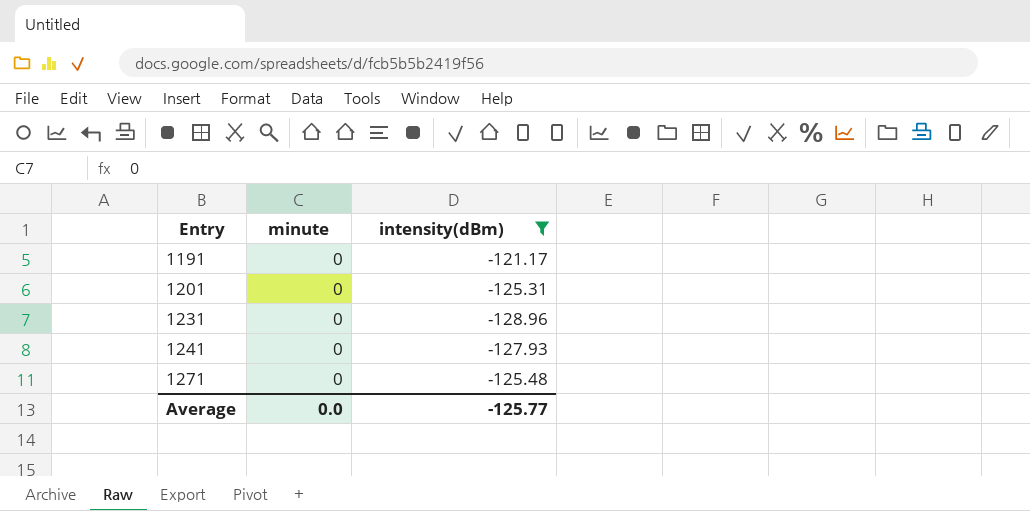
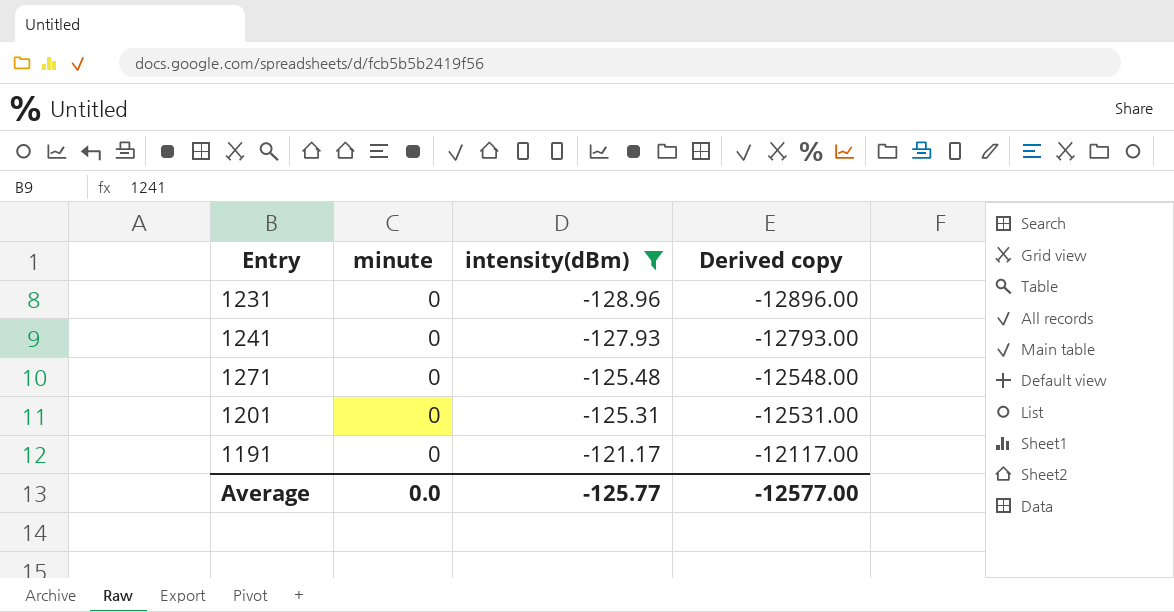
row order: Entry ascending -> intensity(dBm) ascending
column Derived copy | formula: none -> [intensity(dBm)] * 100

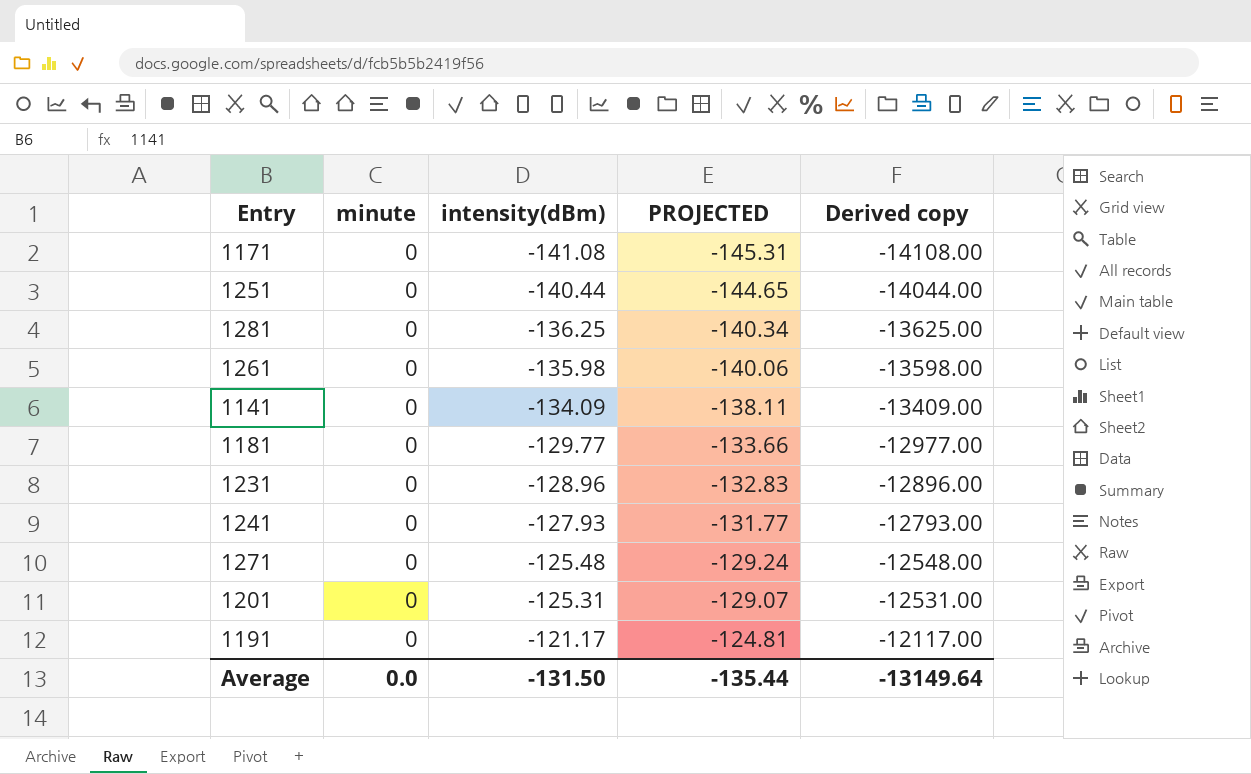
filter: intensity(dBm) >= -128.96 -> none
column PROJECTED | formula: none -> [intensity(dBm)] * 1.03
Average | intensity(dBm): -125.77 -> -131.50
Average | Derived copy: -12577.00 -> -13149.64

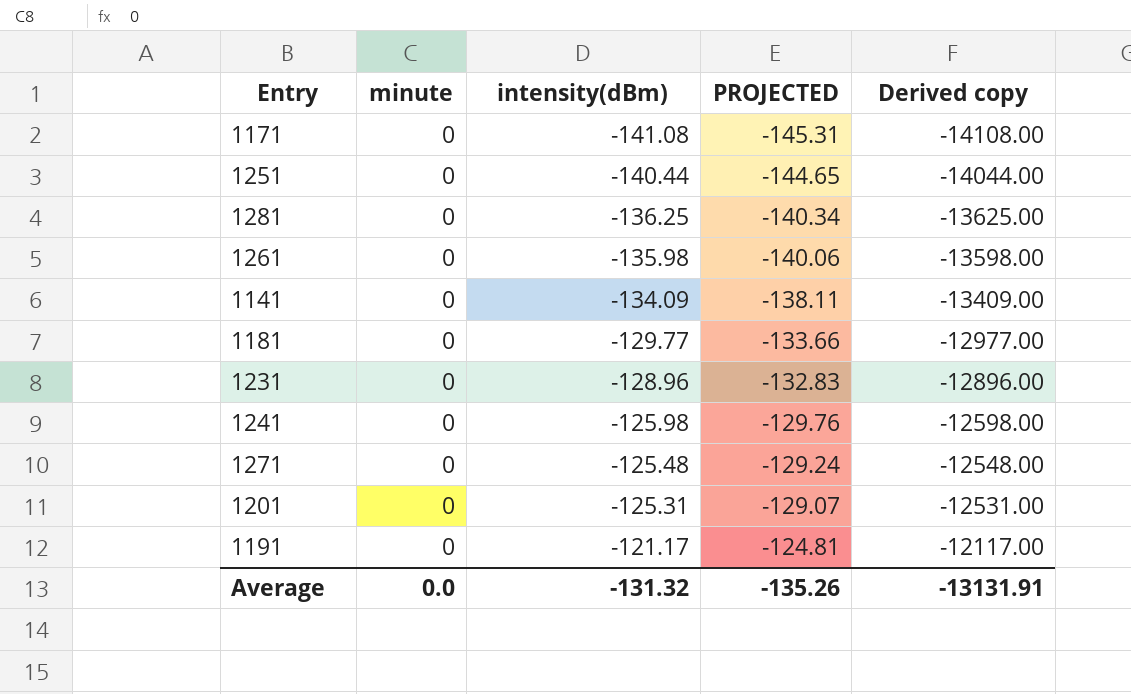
1241 | intensity(dBm): -127.93 -> -125.98
1241 | PROJECTED: -131.77 -> -129.76
1241 | Derived copy: -12793.00 -> -12598.00
Average | intensity(dBm): -131.50 -> -131.32
Average | PROJECTED: -135.44 -> -135.26
Average | Derived copy: -13149.64 -> -13131.91

